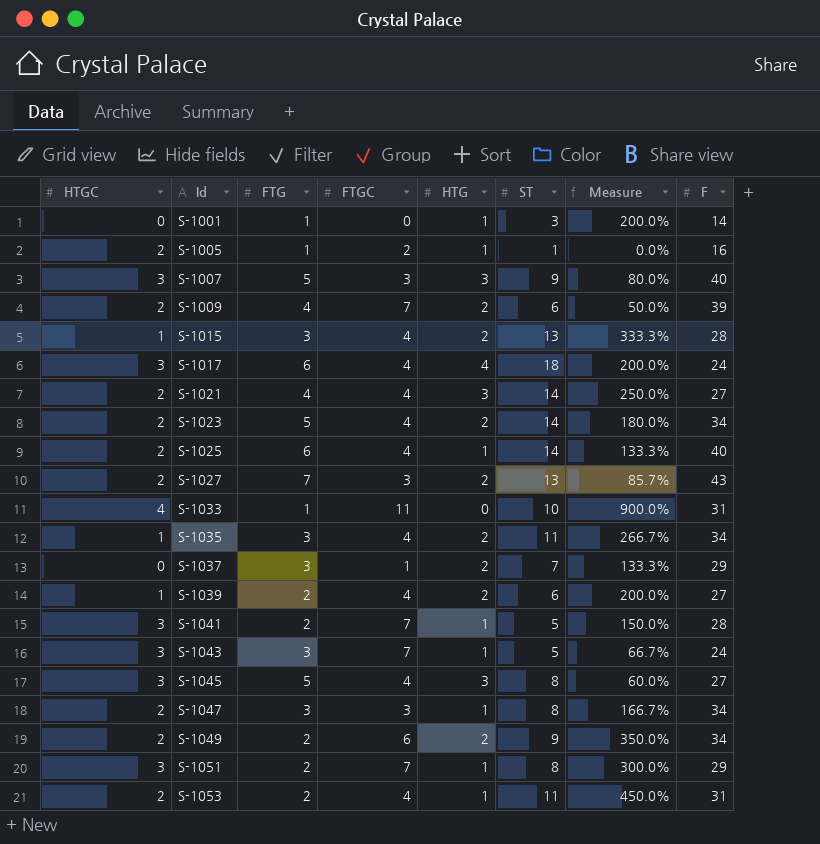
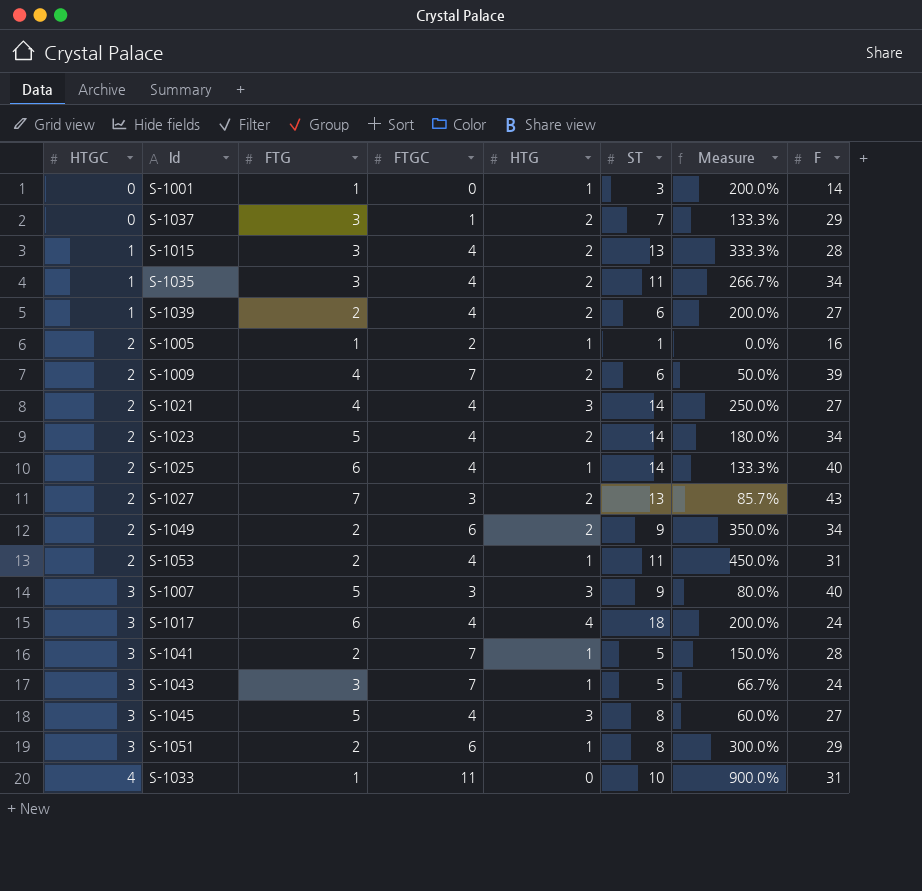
row order: Id ascending -> HTGC ascending
row S-1047: 2 | 3 | 3 | 1 | 8 | 166.7% | 34 -> none
S-1051 | FTGC: 7 -> 6

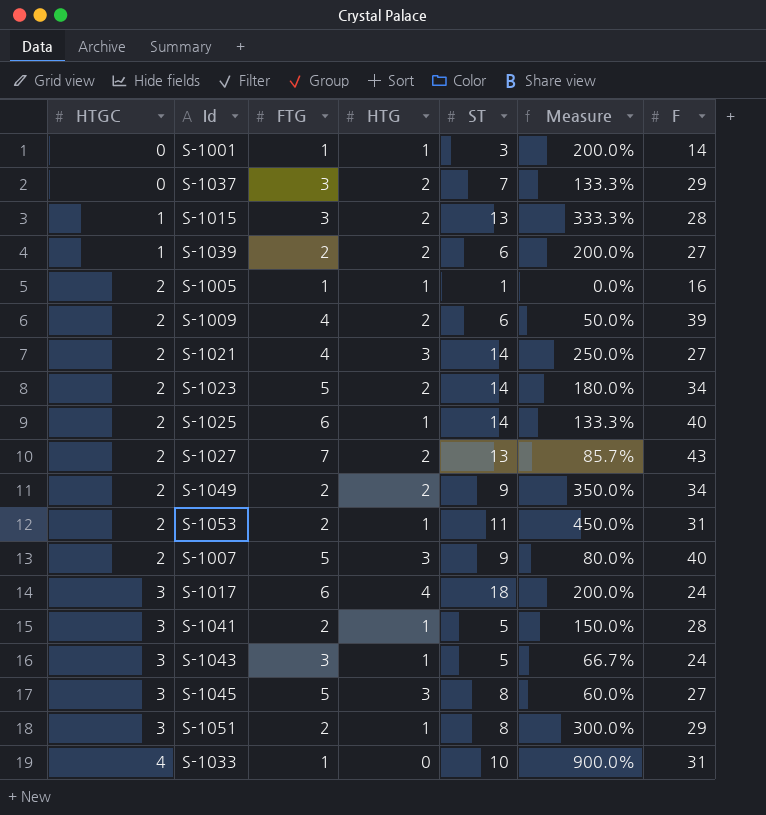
column FTGC | position: 4 -> none
row S-1035: 1 | 3 | 4 | 2 | 11 | 266.7% | 34 -> none
S-1007 | HTGC: 3 -> 2

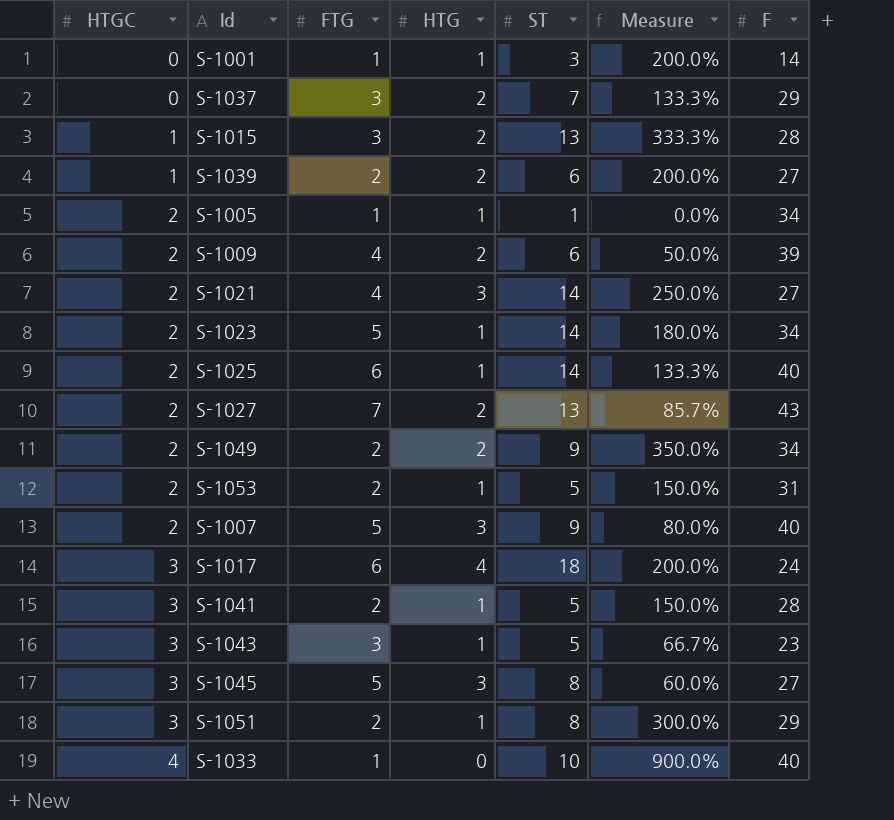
S-1005 | F: 16 -> 34
S-1023 | HTG: 2 -> 1
S-1053 | ST: 11 -> 5
S-1053 | Measure: 450.0% -> 150.0%
S-1043 | F: 24 -> 23
S-1033 | F: 31 -> 40

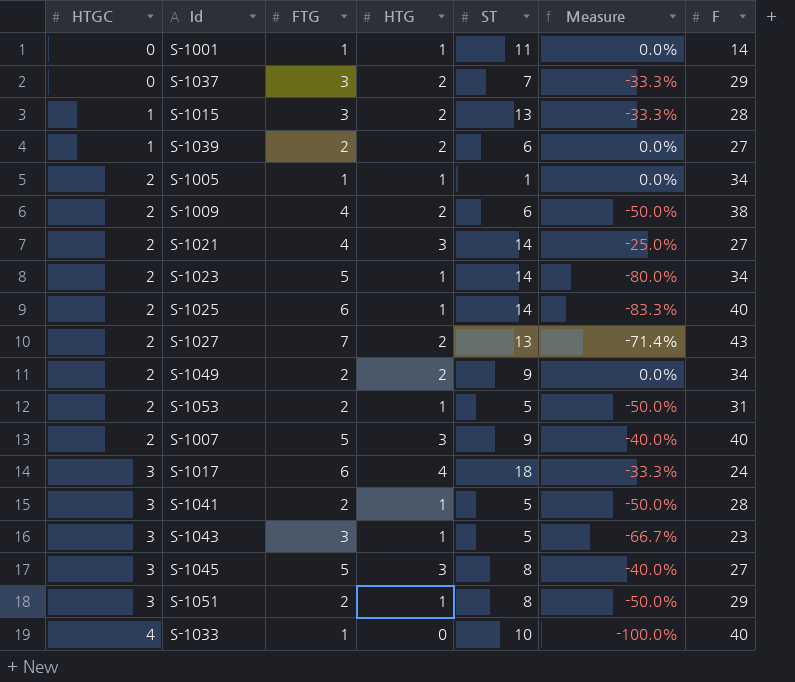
column Measure | formula: ([ST] - [FTG]) / [FTG] -> ([HTG] - [FTG]) / [FTG]
S-1001 | ST: 3 -> 11
S-1009 | F: 39 -> 38

